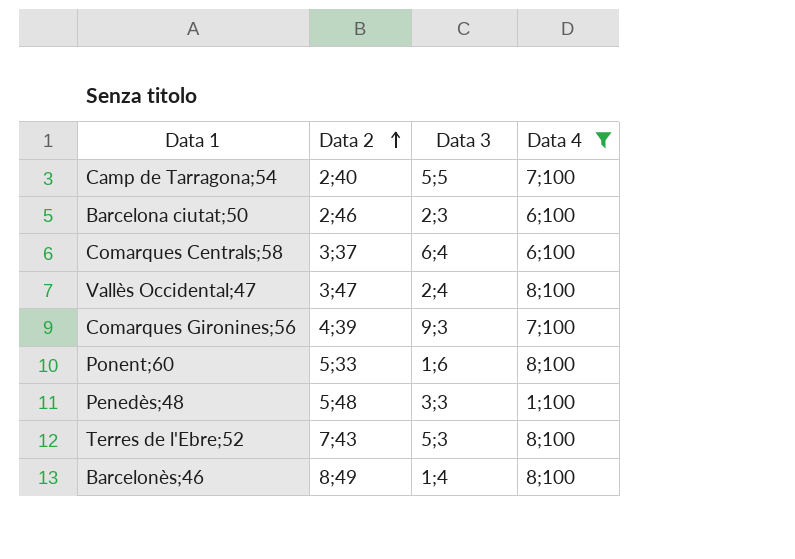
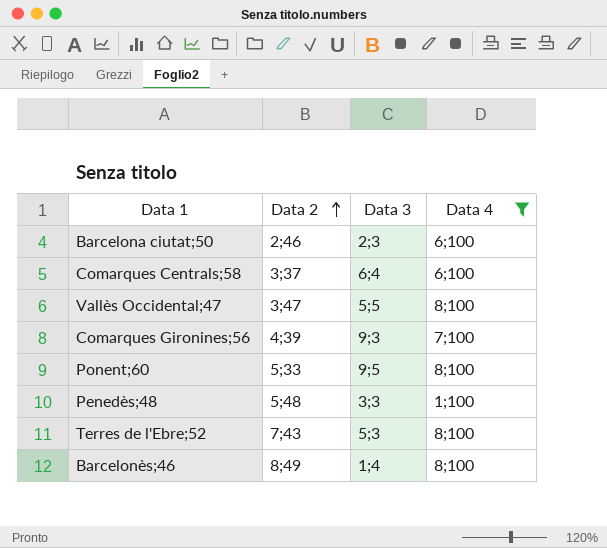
row Camp de Tarragona;54: 2;40 | 5;5 | 7;100 -> none
Vallès Occidental;47 | Data 3: 2;4 -> 5;5
Ponent;60 | Data 3: 1;6 -> 9;5

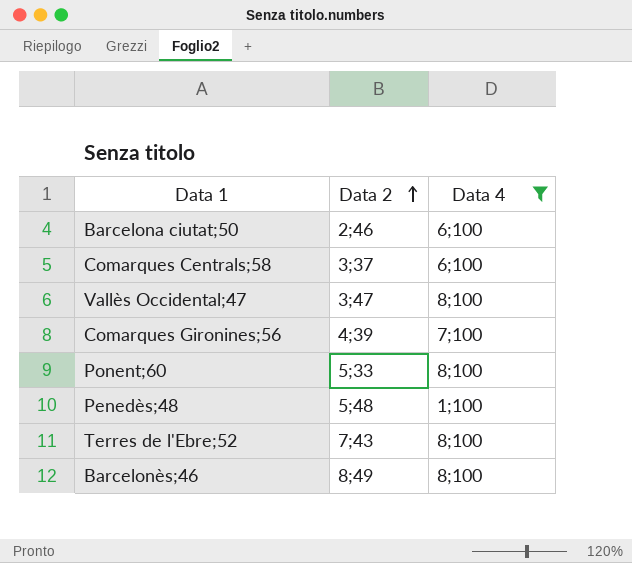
column Data 3 | position: 3 -> none

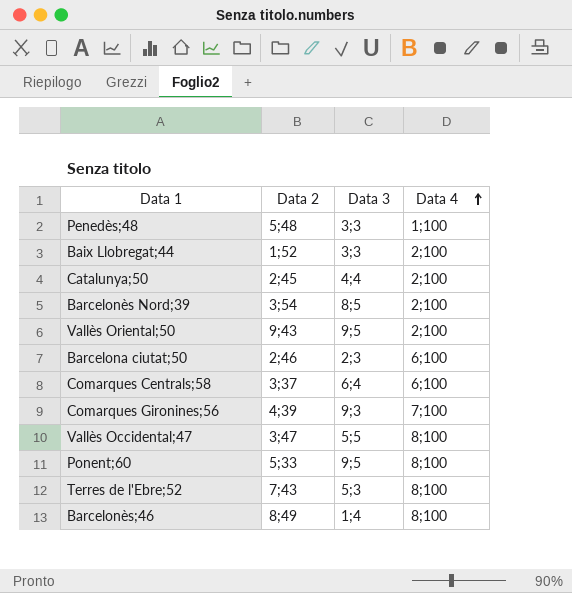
filter: Data 4 != 2;100 -> none
row order: Data 2 ascending -> Data 4 ascending
column Data 3 | position: none -> 3

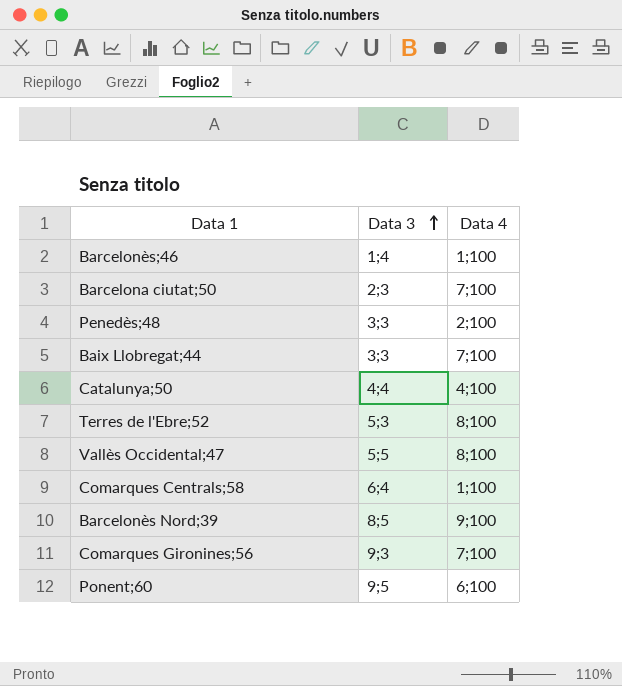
row order: Data 4 ascending -> Data 3 ascending
column Data 2 | position: 2 -> none
row Vallès Oriental;50: 9;43 | 9;5 | 2;100 -> none
Barcelonès;46 | Data 4: 8;100 -> 1;100
Barcelona ciutat;50 | Data 4: 6;100 -> 7;100
Penedès;48 | Data 4: 1;100 -> 2;100
Baix Llobregat;44 | Data 4: 2;100 -> 7;100
Catalunya;50 | Data 4: 2;100 -> 4;100
Comarques Centrals;58 | Data 4: 6;100 -> 1;100
Barcelonès Nord;39 | Data 4: 2;100 -> 9;100
Ponent;60 | Data 4: 8;100 -> 6;100

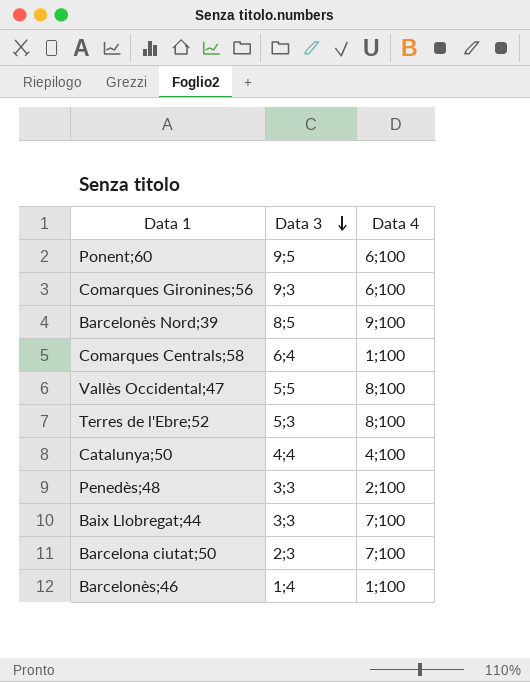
row order: Data 3 ascending -> Data 3 descending
Comarques Gironines;56 | Data 4: 7;100 -> 6;100

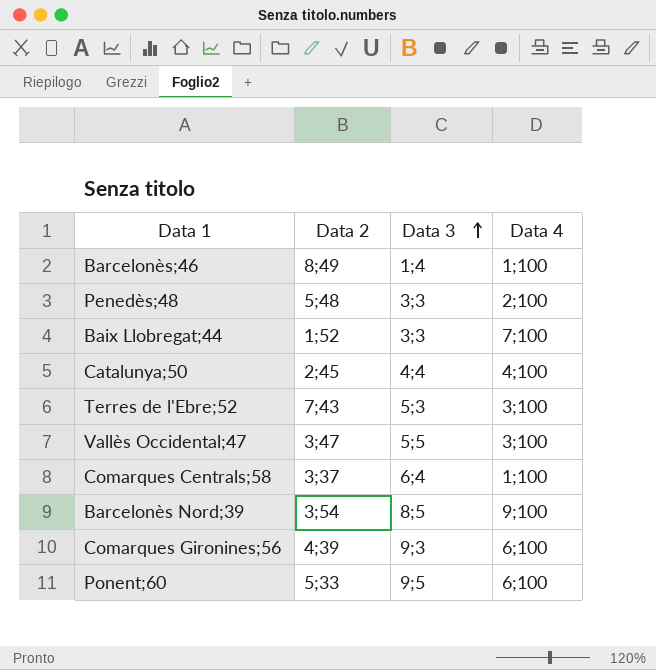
row order: Data 3 descending -> Data 3 ascending
column Data 2 | position: none -> 2
row Barcelona ciutat;50: 2;3 | 7;100 -> none
Terres de l'Ebre;52 | Data 4: 8;100 -> 3;100
Vallès Occidental;47 | Data 4: 8;100 -> 3;100

